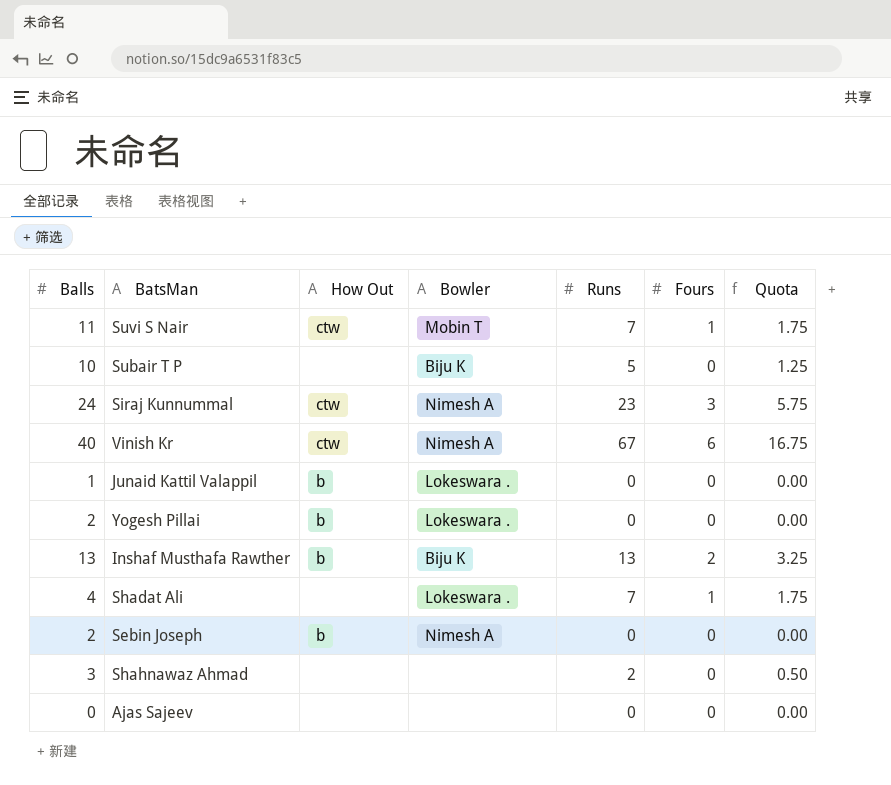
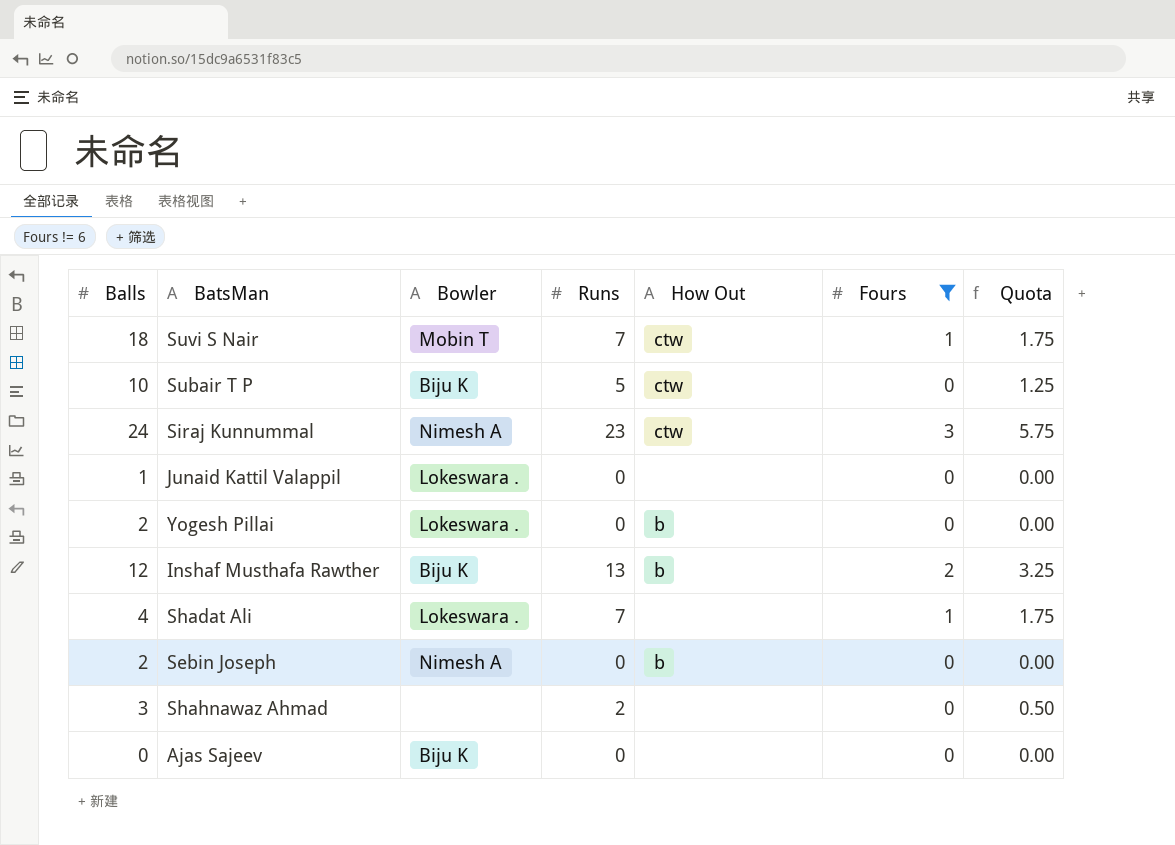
filter: none -> Fours != 6
column How Out | position: 3 -> 5
Suvi S Nair | Balls: 11 -> 18
Subair T P | How Out: none -> ctw
Junaid Kattil Valappil | How Out: b -> none
Inshaf Musthafa Rawther | Balls: 13 -> 12
Ajas Sajeev | Bowler: none -> Biju K

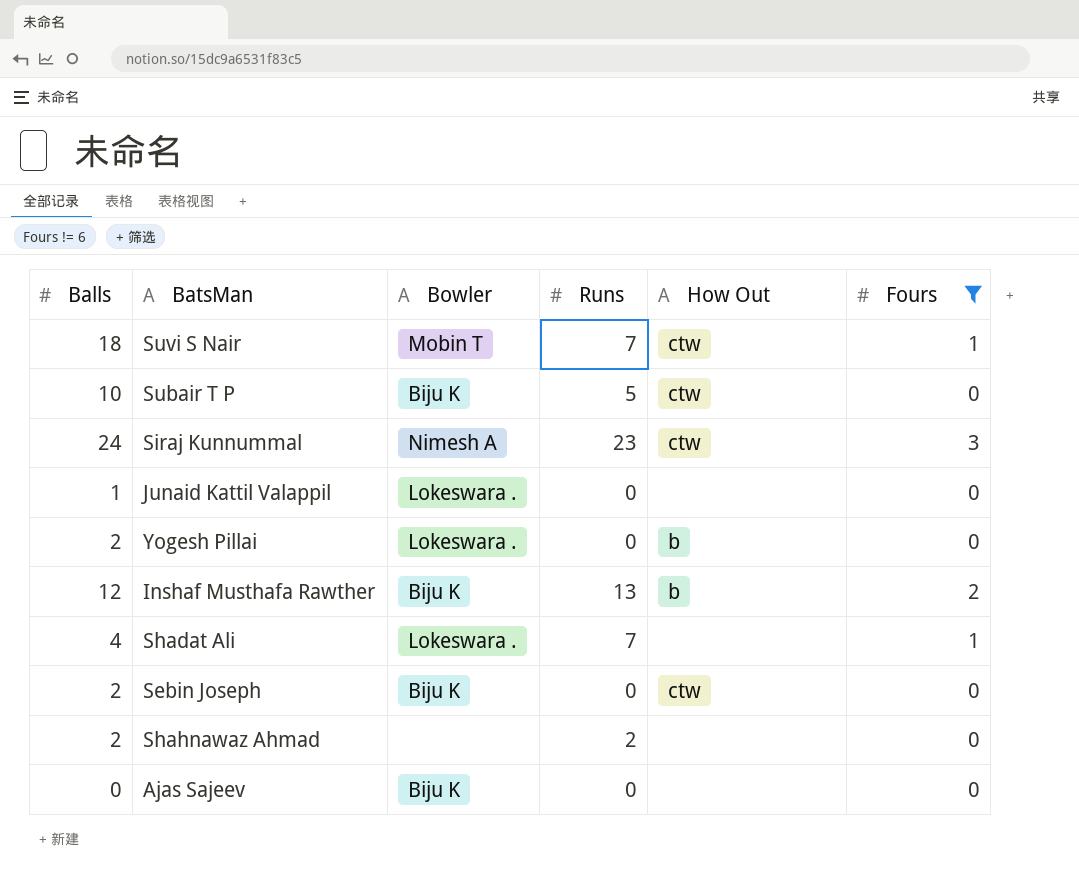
column Quota | formula: [Runs] * 0.25 -> none
Sebin Joseph | Bowler: Nimesh A -> Biju K
Sebin Joseph | How Out: b -> ctw
Shahnawaz Ahmad | Balls: 3 -> 2

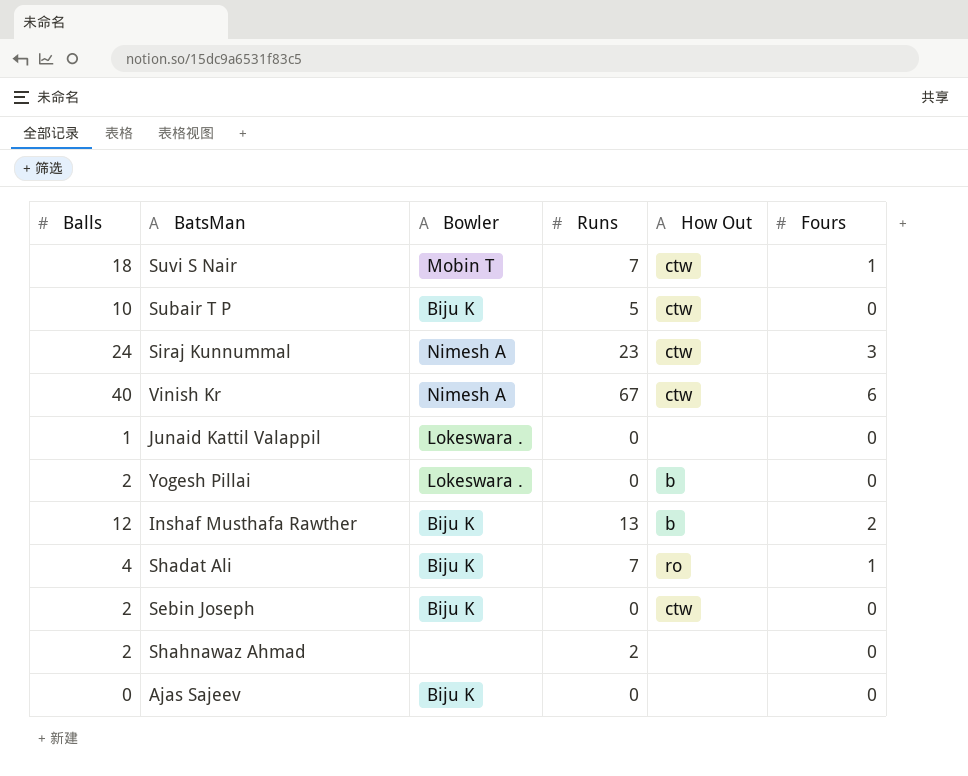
filter: Fours != 6 -> none
Shadat Ali | Bowler: Lokeswara . -> Biju K
Shadat Ali | How Out: none -> ro

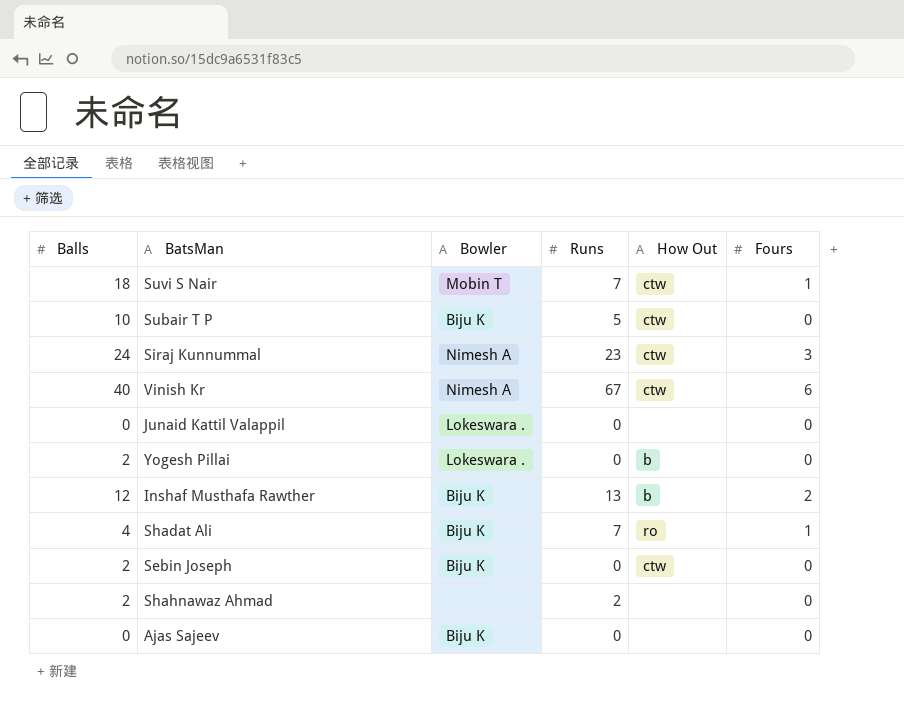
Junaid Kattil Valappil | Balls: 1 -> 0

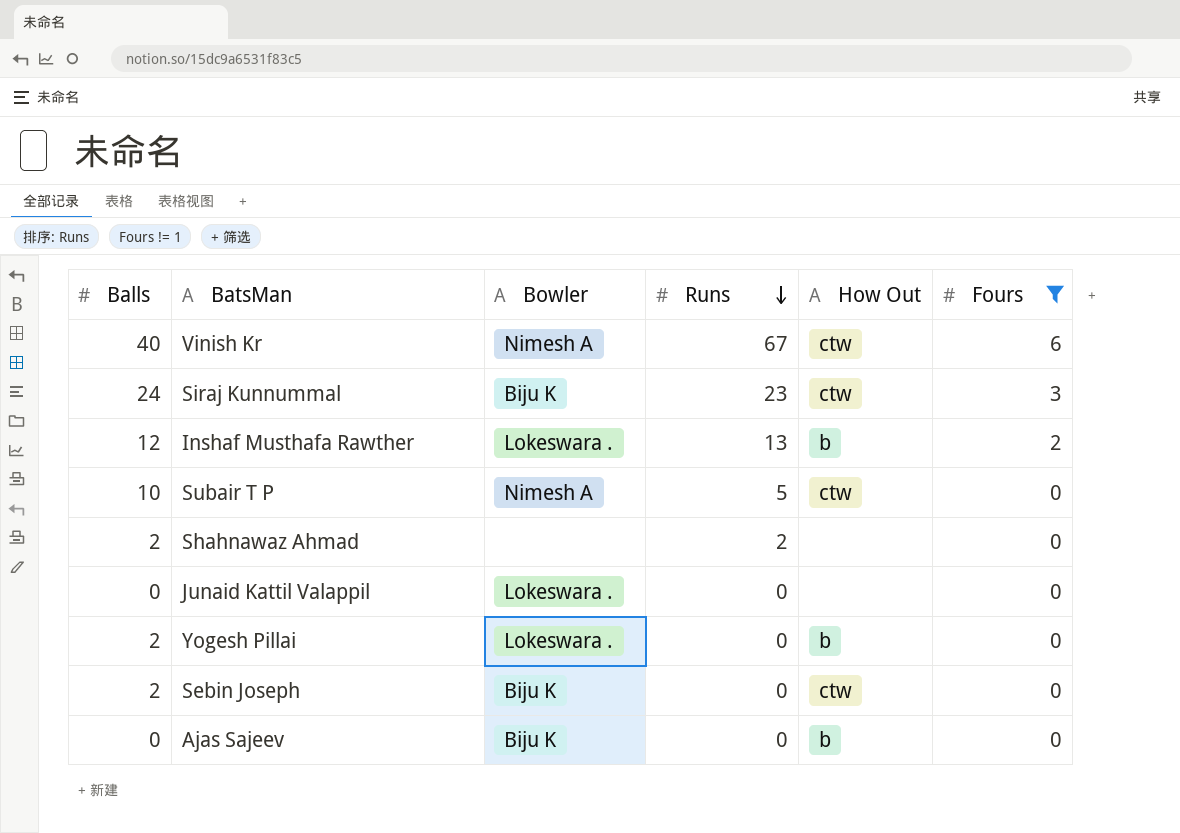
filter: none -> Fours != 1
row order: none -> Runs descending
Siraj Kunnummal | Bowler: Nimesh A -> Biju K
Inshaf Musthafa Rawther | Bowler: Biju K -> Lokeswara .
Subair T P | Bowler: Biju K -> Nimesh A
Ajas Sajeev | How Out: none -> b

